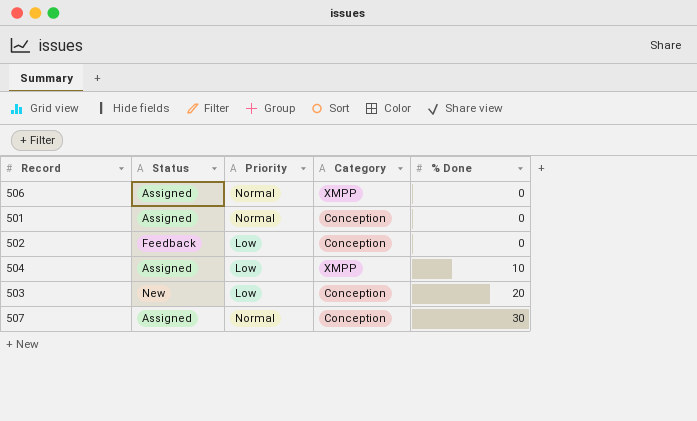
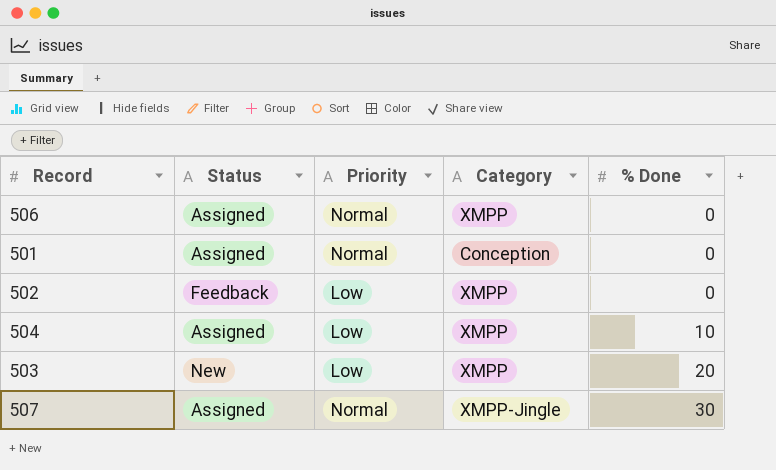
502 | Category: Conception -> XMPP
503 | Category: Conception -> XMPP
507 | Category: Conception -> XMPP-Jingle

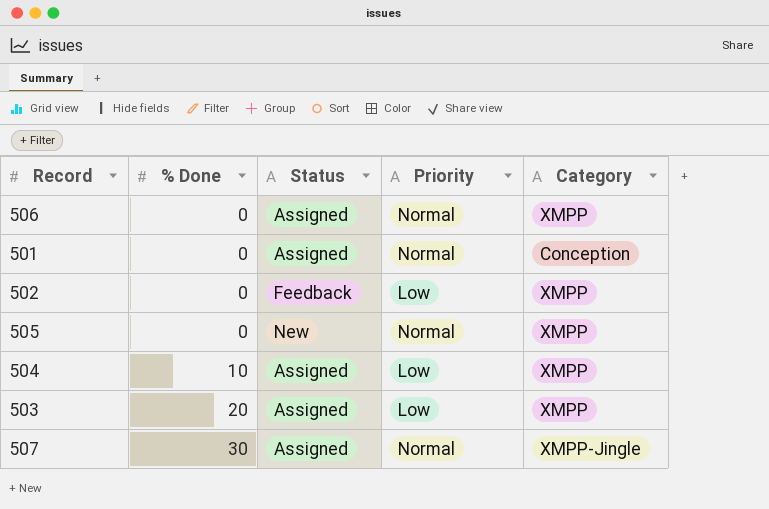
column % Done | position: 5 -> 2
row 505: none -> 0 | New | Normal | XMPP
503 | Status: New -> Assigned

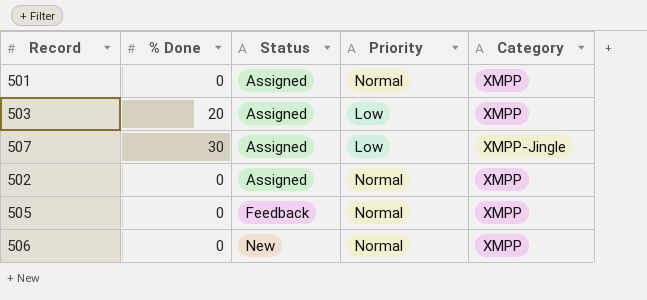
row order: % Done ascending -> Status ascending
row 504: 10 | Assigned | Low | XMPP -> none
501 | Category: Conception -> XMPP
507 | Priority: Normal -> Low
502 | Status: Feedback -> Assigned
502 | Priority: Low -> Normal
505 | Status: New -> Feedback
506 | Status: Assigned -> New

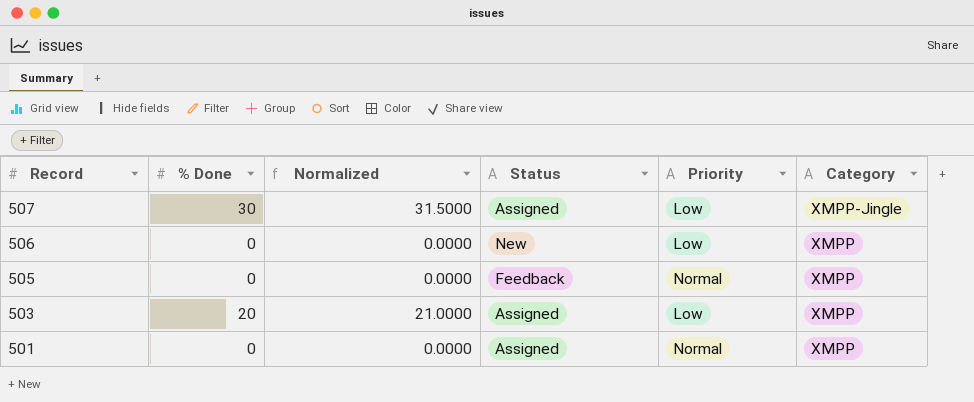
row order: Status ascending -> Record descending
column Normalized | formula: none -> [% Done] * 1.05
row 502: 0 | Assigned | Normal | XMPP -> none
506 | Priority: Normal -> Low

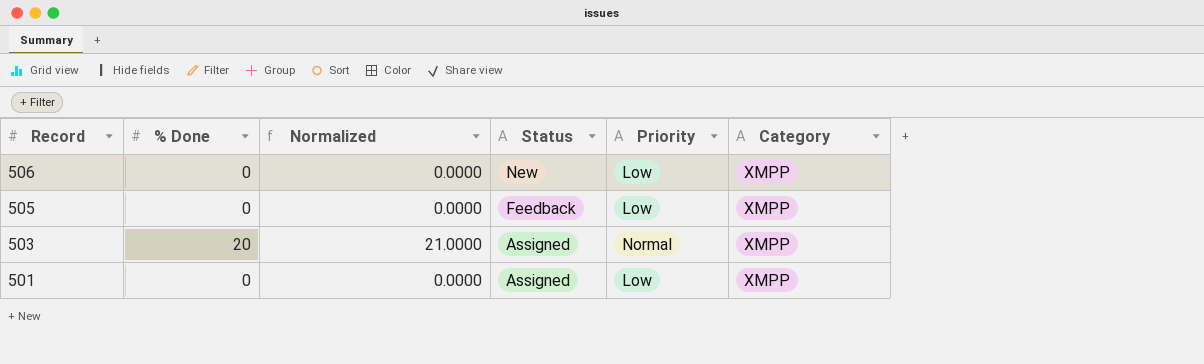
row 507: 30 | 31.5000 | Assigned | Low | XMPP-Jingle -> none
505 | Priority: Normal -> Low
503 | Priority: Low -> Normal
501 | Priority: Normal -> Low

